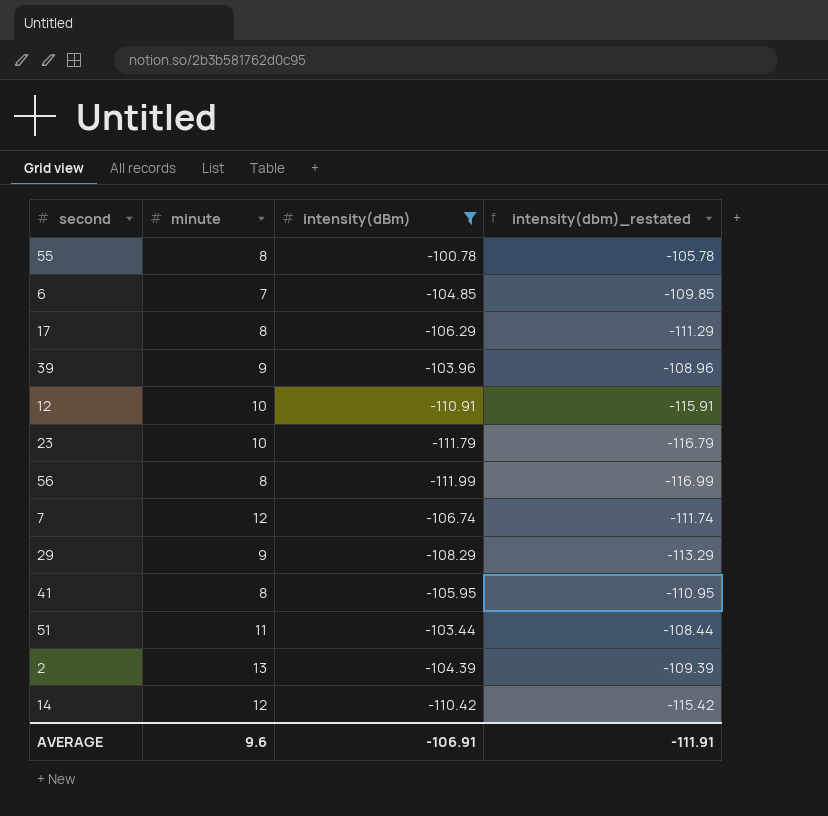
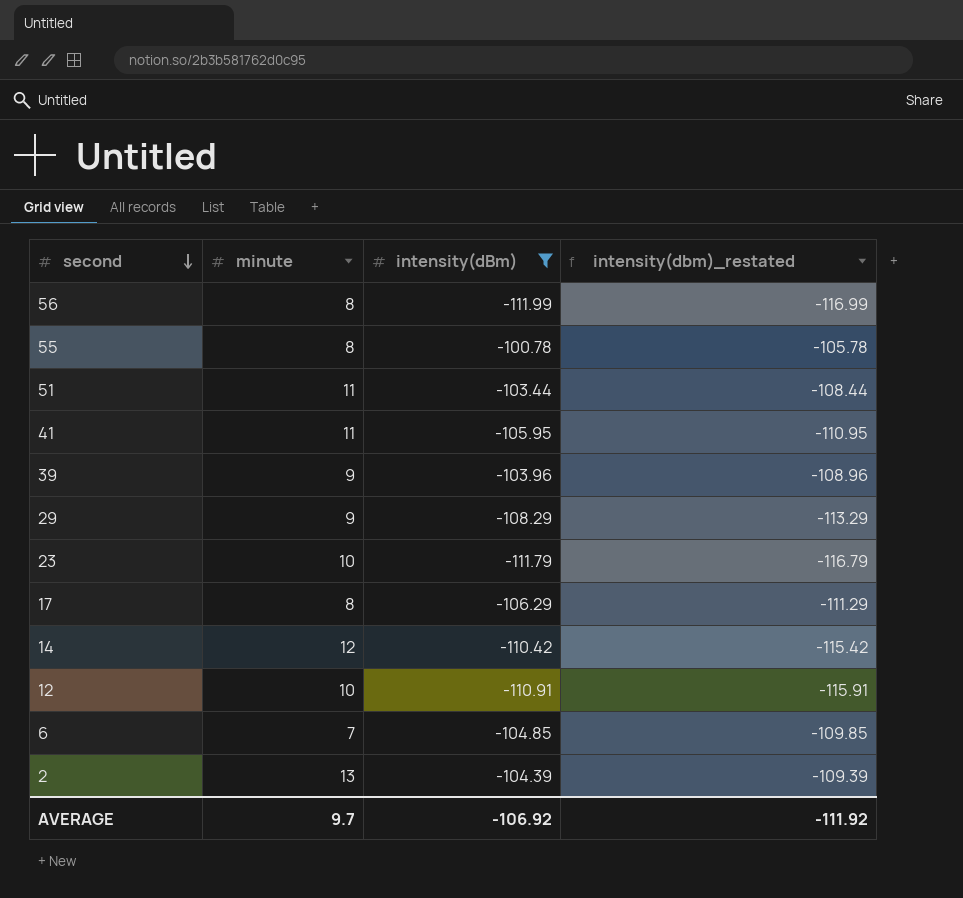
row order: none -> second descending
row 7: 12 | -106.74 | -111.74 -> none
41 | minute: 8 -> 11
AVERAGE | minute: 9.6 -> 9.7
AVERAGE | intensity(dBm): -106.91 -> -106.92
AVERAGE | intensity(dbm)_restated: -111.91 -> -111.92

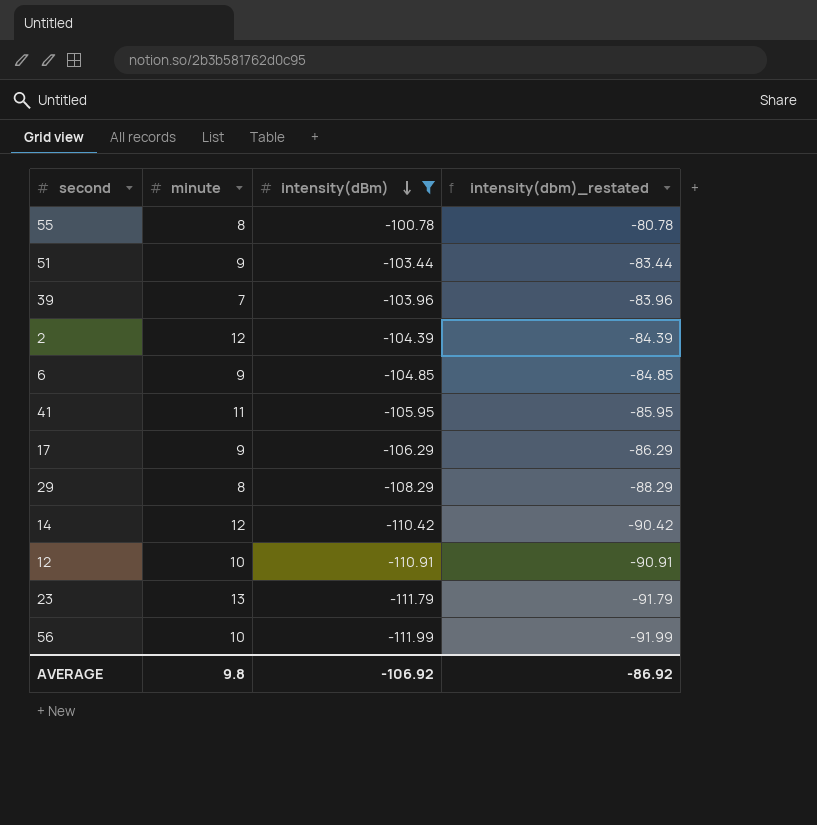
row order: second descending -> intensity(dBm) descending
column intensity(dbm)_restated | formula: [intensity(dBm)] - 5 -> [intensity(dBm)] + 20
51 | minute: 11 -> 9
39 | minute: 9 -> 7
2 | minute: 13 -> 12
6 | minute: 7 -> 9
17 | minute: 8 -> 9
29 | minute: 9 -> 8
23 | minute: 10 -> 13
56 | minute: 8 -> 10
AVERAGE | minute: 9.7 -> 9.8
AVERAGE | intensity(dbm)_restated: -111.92 -> -86.92

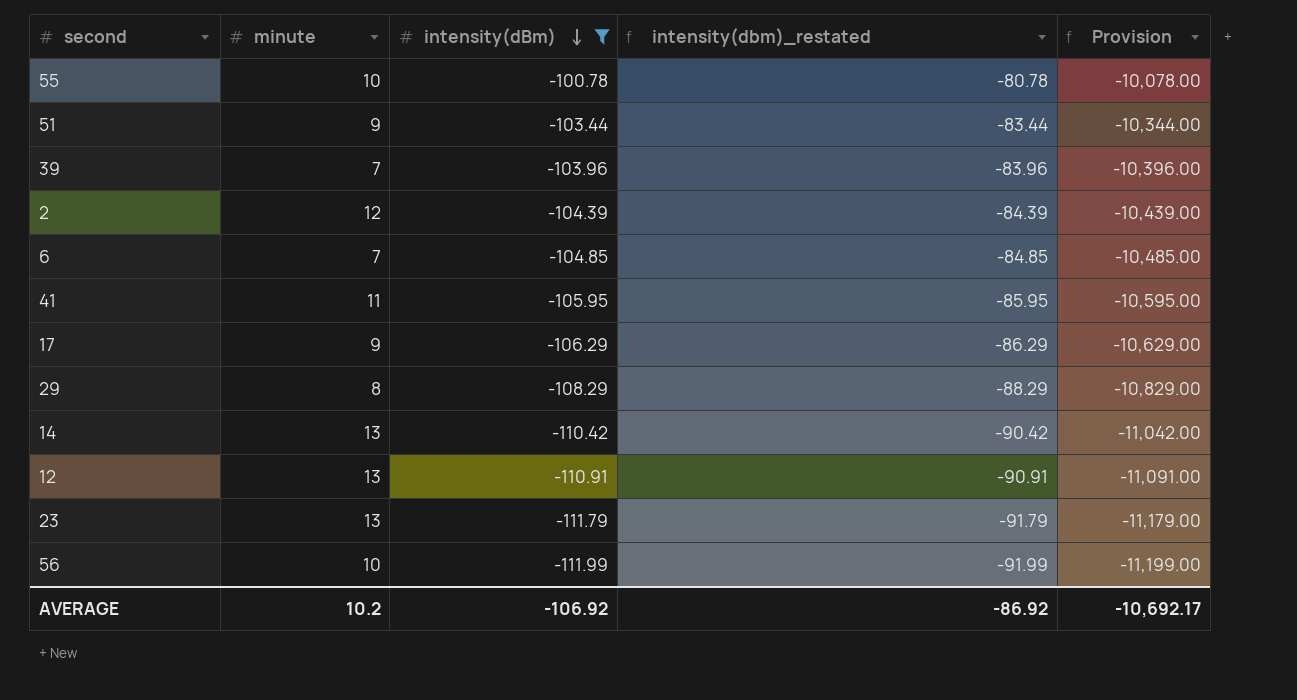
column Provision | formula: none -> [intensity(dBm)] * 100
55 | minute: 8 -> 10
6 | minute: 9 -> 7
14 | minute: 12 -> 13
12 | minute: 10 -> 13
AVERAGE | minute: 9.8 -> 10.2

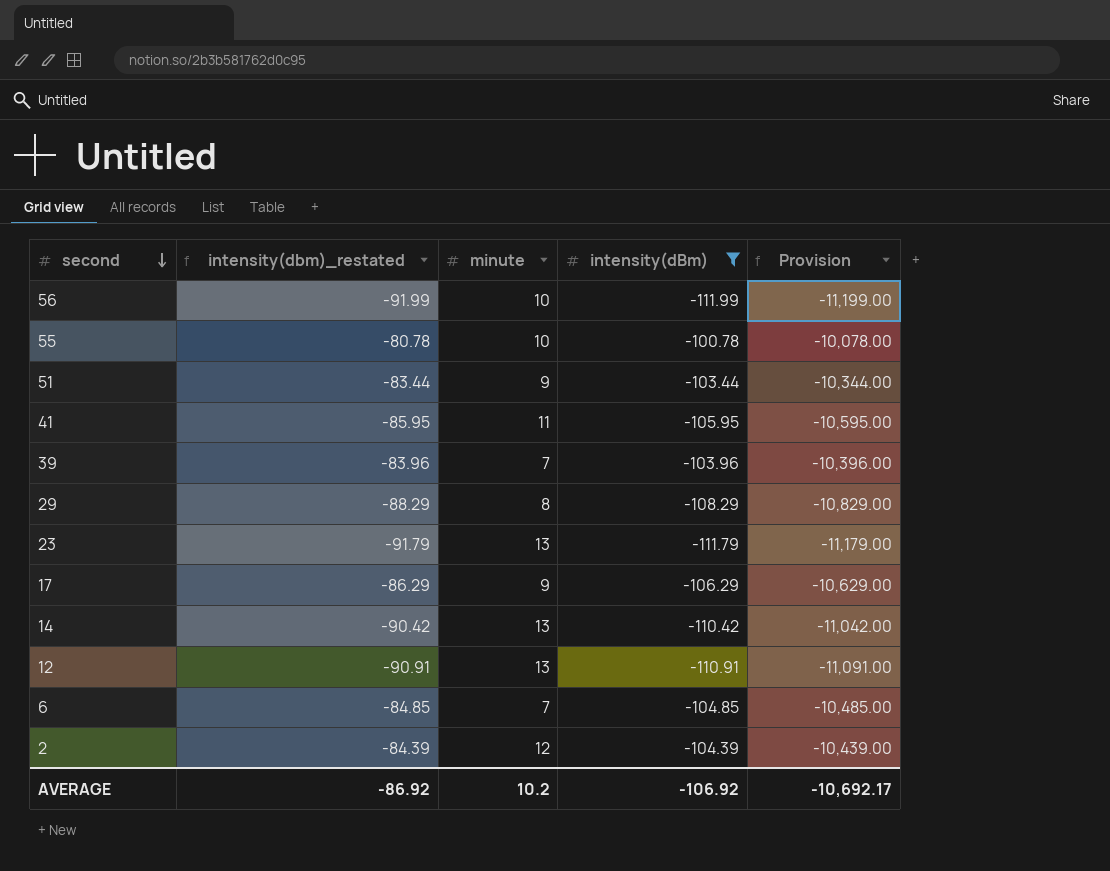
row order: intensity(dBm) descending -> second descending
column intensity(dbm)_restated | position: 4 -> 2

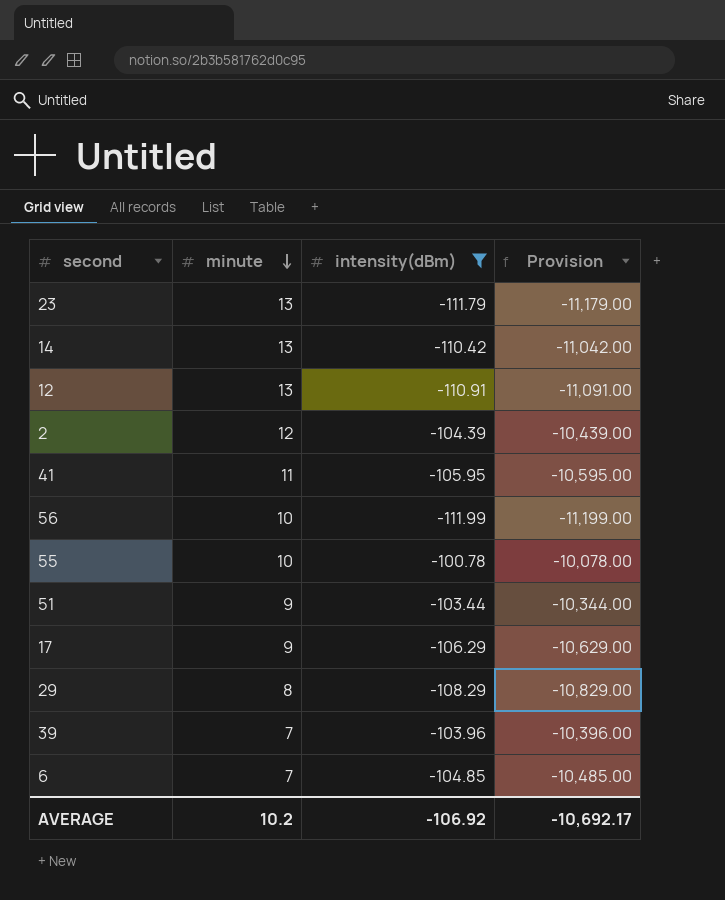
row order: second descending -> minute descending
column intensity(dbm)_restated | formula: [intensity(dBm)] + 20 -> none

